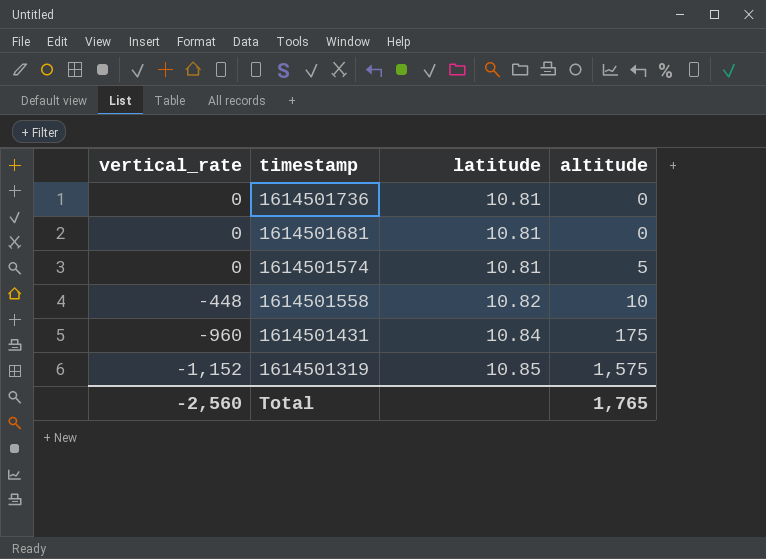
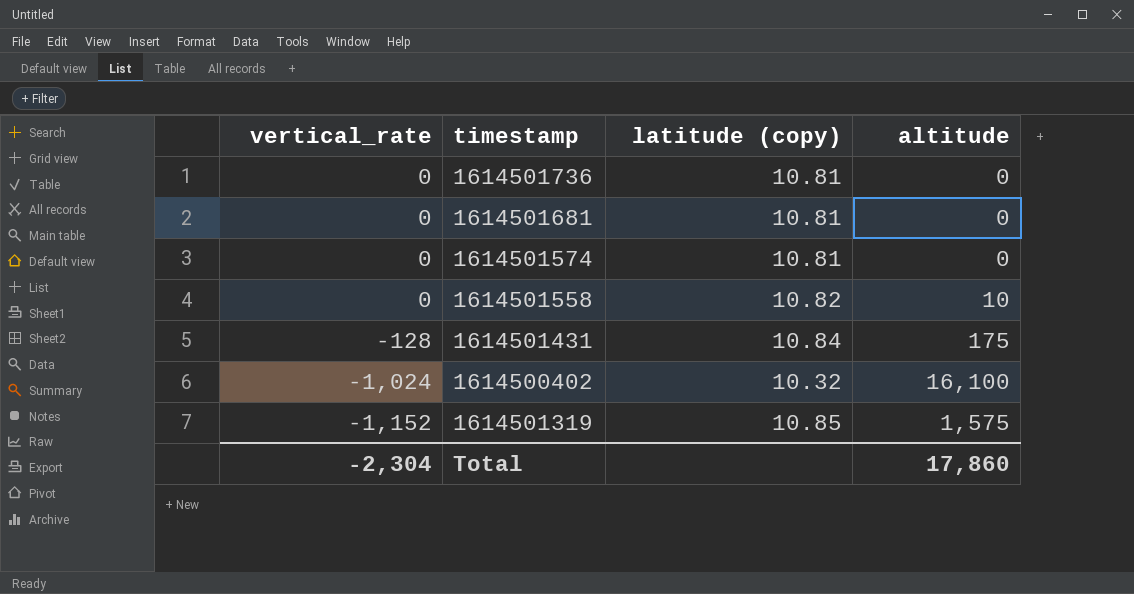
column name: latitude -> latitude (copy)
1614501574 | altitude: 5 -> 0
1614501558 | vertical_rate: -448 -> 0
1614501431 | vertical_rate: -960 -> -128
row 1614500402: none -> -1,024 | 10.32 | 16,100
Total | vertical_rate: -2,560 -> -2,304
Total | altitude: 1,765 -> 17,860

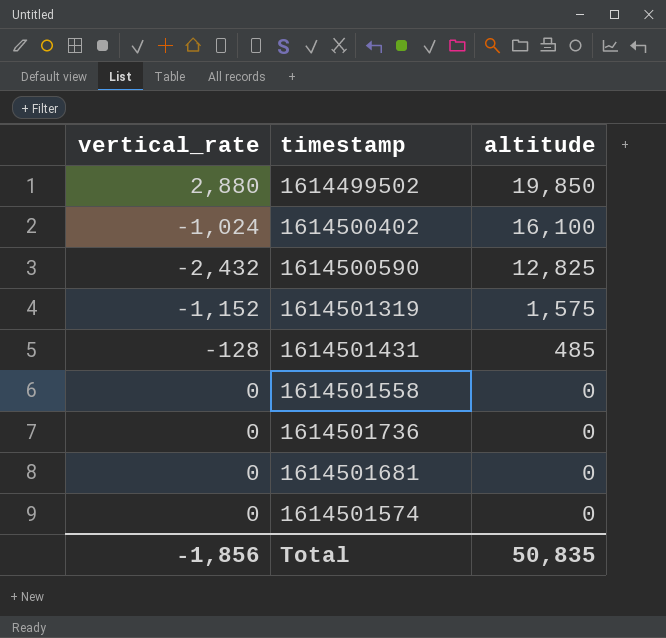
row order: vertical_rate descending -> altitude descending
column latitude (copy) | position: 3 -> none
row 1614499502: none -> 2,880 | 19,850
row 1614500590: none -> -2,432 | 12,825
1614501431 | altitude: 175 -> 485
1614501558 | altitude: 10 -> 0
Total | vertical_rate: -2,304 -> -1,856
Total | altitude: 17,860 -> 50,835

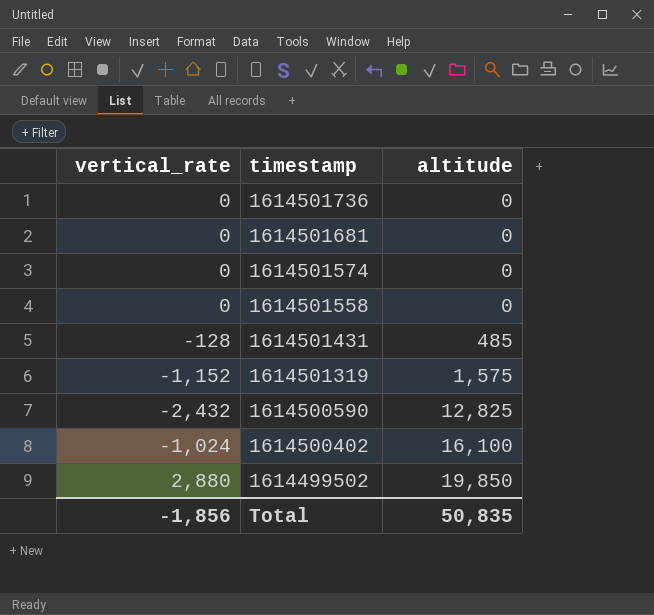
row order: altitude descending -> timestamp descending

